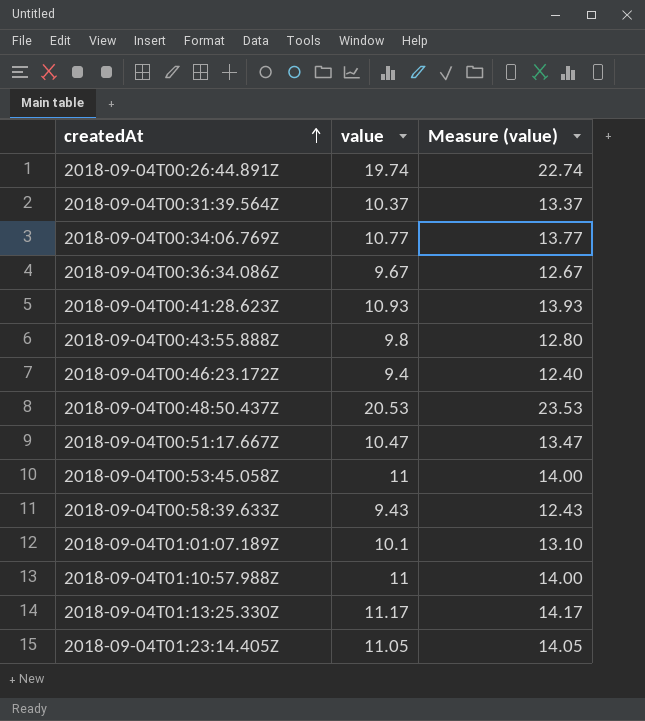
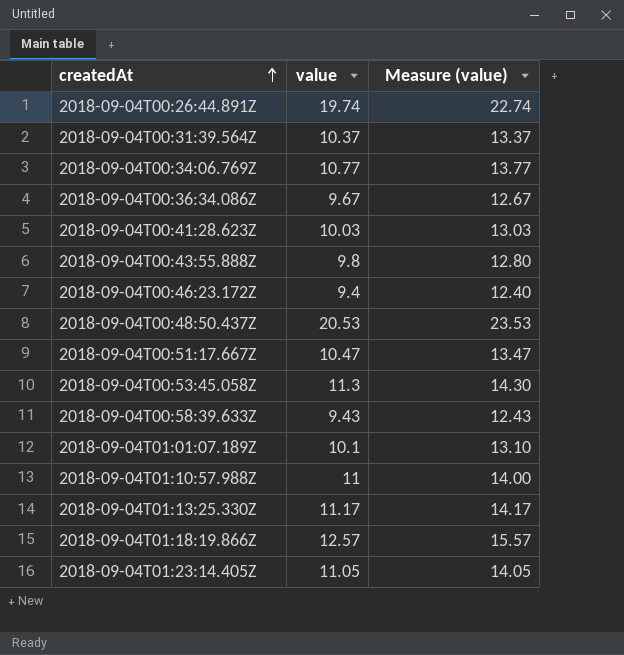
2018-09-04T00:41:28.623Z | value: 10.93 -> 10.03
2018-09-04T00:41:28.623Z | Measure (value): 13.93 -> 13.03
2018-09-04T00:53:45.058Z | value: 11 -> 11.3
2018-09-04T00:53:45.058Z | Measure (value): 14.00 -> 14.30
row 2018-09-04T01:18:19.866Z: none -> 12.57 | 15.57

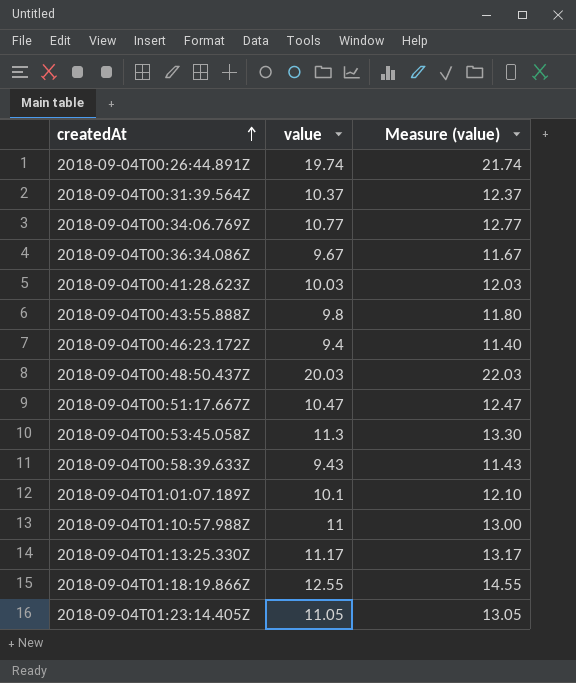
column Measure (value) | formula: [value] + 3 -> [value] + 2
2018-09-04T00:48:50.437Z | value: 20.53 -> 20.03
2018-09-04T01:18:19.866Z | value: 12.57 -> 12.55

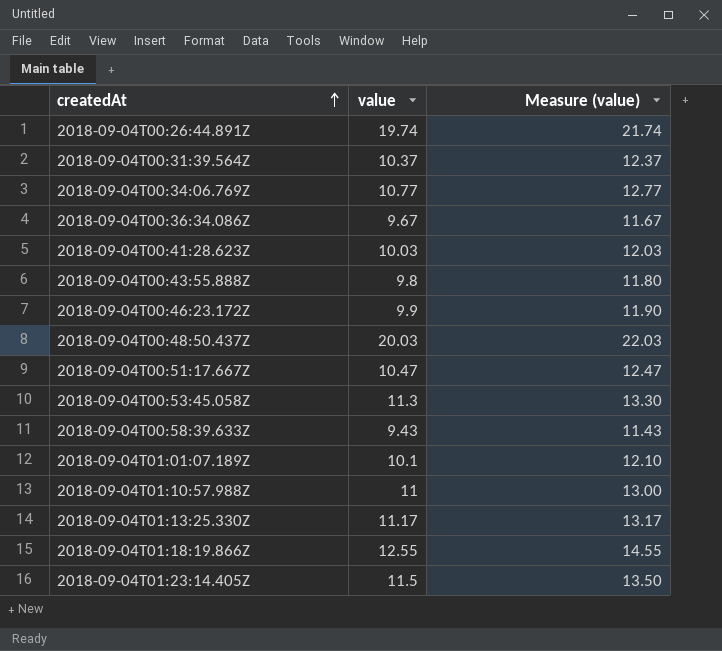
2018-09-04T00:46:23.172Z | value: 9.4 -> 9.9
2018-09-04T00:46:23.172Z | Measure (value): 11.40 -> 11.90
2018-09-04T01:23:14.405Z | value: 11.05 -> 11.5
2018-09-04T01:23:14.405Z | Measure (value): 13.05 -> 13.50

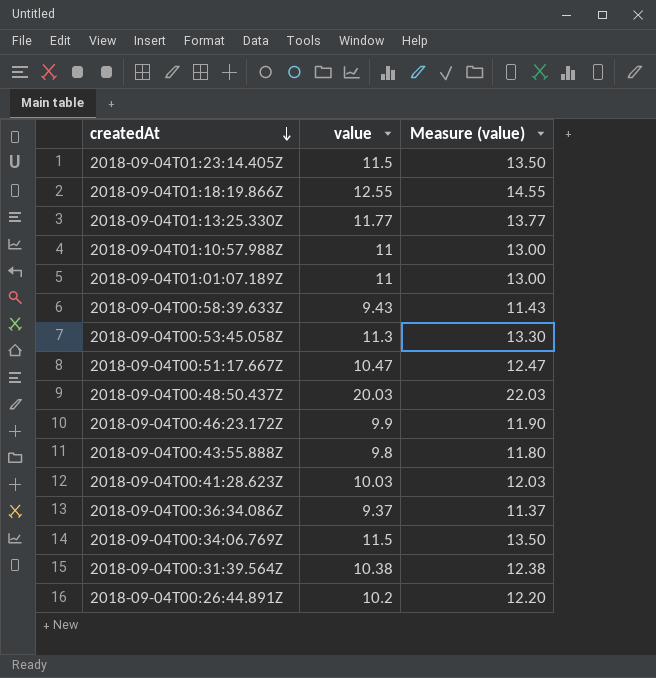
row order: createdAt ascending -> createdAt descending
2018-09-04T01:13:25.330Z | value: 11.17 -> 11.77
2018-09-04T01:13:25.330Z | Measure (value): 13.17 -> 13.77
2018-09-04T01:01:07.189Z | value: 10.1 -> 11
2018-09-04T01:01:07.189Z | Measure (value): 12.10 -> 13.00
2018-09-04T00:36:34.086Z | value: 9.67 -> 9.37
2018-09-04T00:36:34.086Z | Measure (value): 11.67 -> 11.37
2018-09-04T00:34:06.769Z | value: 10.77 -> 11.5
2018-09-04T00:34:06.769Z | Measure (value): 12.77 -> 13.50
2018-09-04T00:31:39.564Z | value: 10.37 -> 10.38
2018-09-04T00:31:39.564Z | Measure (value): 12.37 -> 12.38
2018-09-04T00:26:44.891Z | value: 19.74 -> 10.2
2018-09-04T00:26:44.891Z | Measure (value): 21.74 -> 12.20

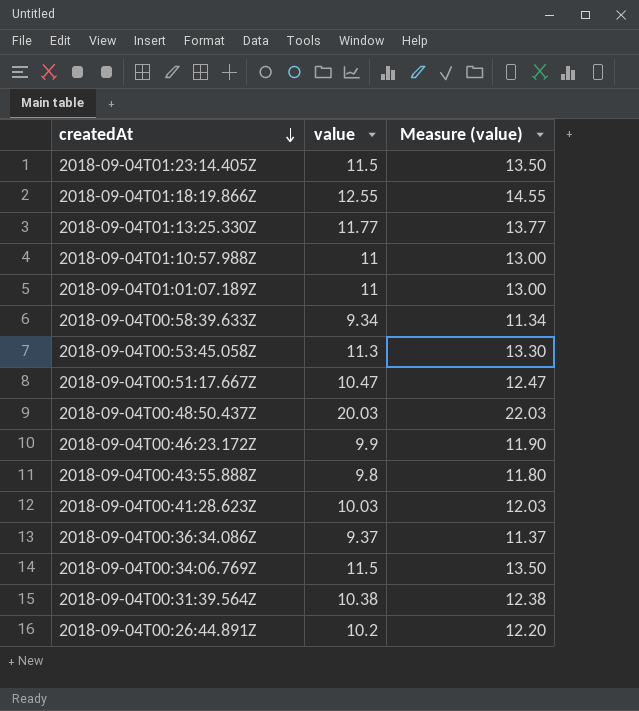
2018-09-04T00:58:39.633Z | value: 9.43 -> 9.34
2018-09-04T00:58:39.633Z | Measure (value): 11.43 -> 11.34

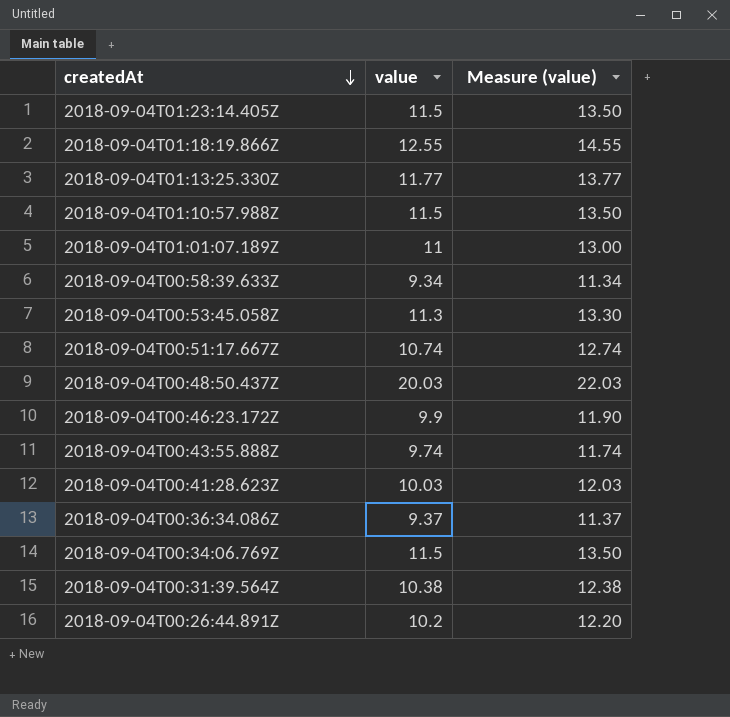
2018-09-04T01:10:57.988Z | value: 11 -> 11.5
2018-09-04T01:10:57.988Z | Measure (value): 13.00 -> 13.50
2018-09-04T00:51:17.667Z | value: 10.47 -> 10.74
2018-09-04T00:51:17.667Z | Measure (value): 12.47 -> 12.74
2018-09-04T00:43:55.888Z | value: 9.8 -> 9.74
2018-09-04T00:43:55.888Z | Measure (value): 11.80 -> 11.74

